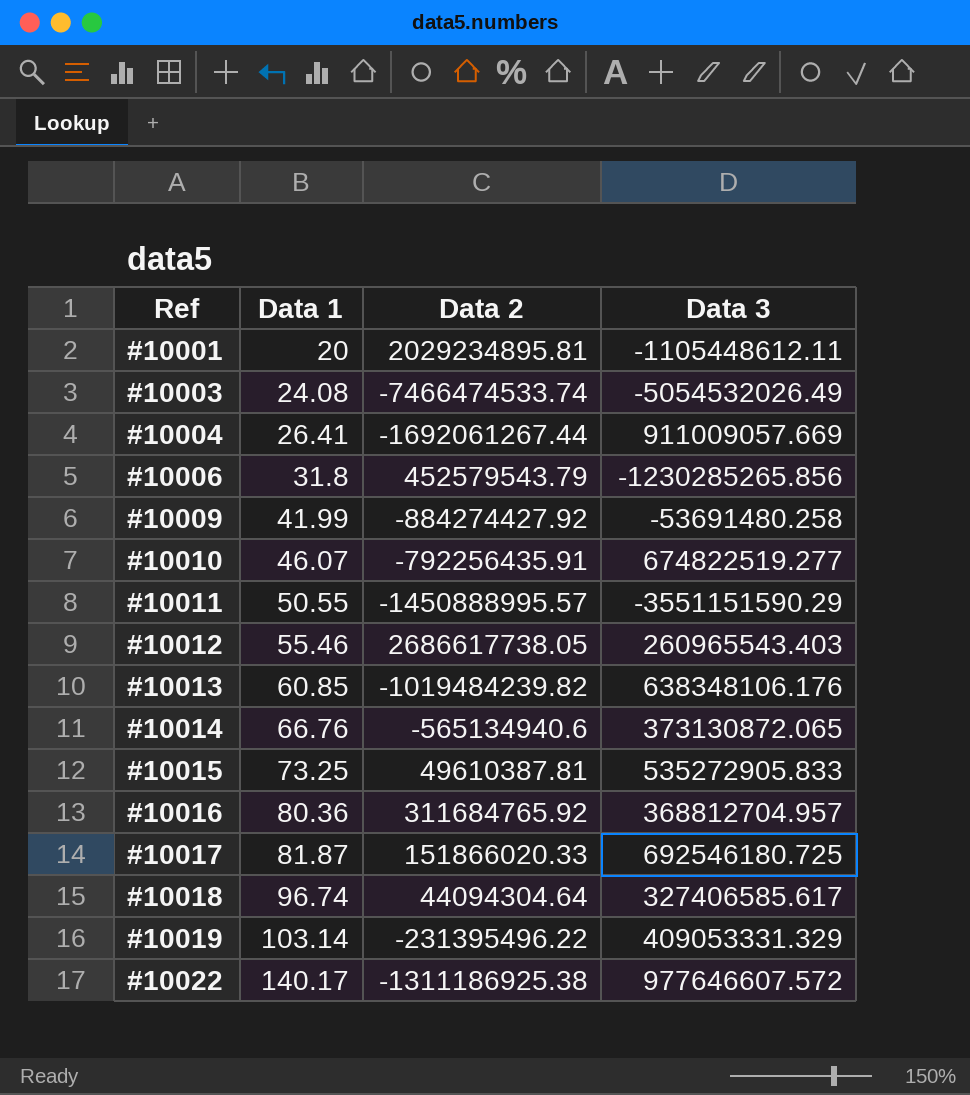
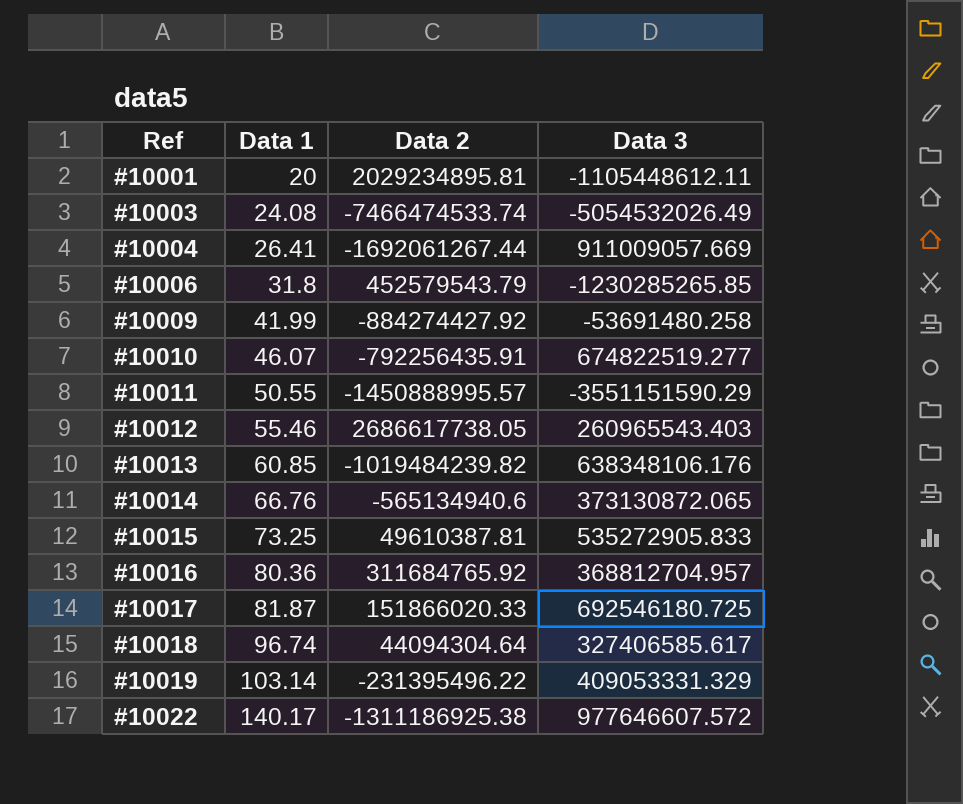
#10006 | Data 3: -1230285265.856 -> -1230285265.85

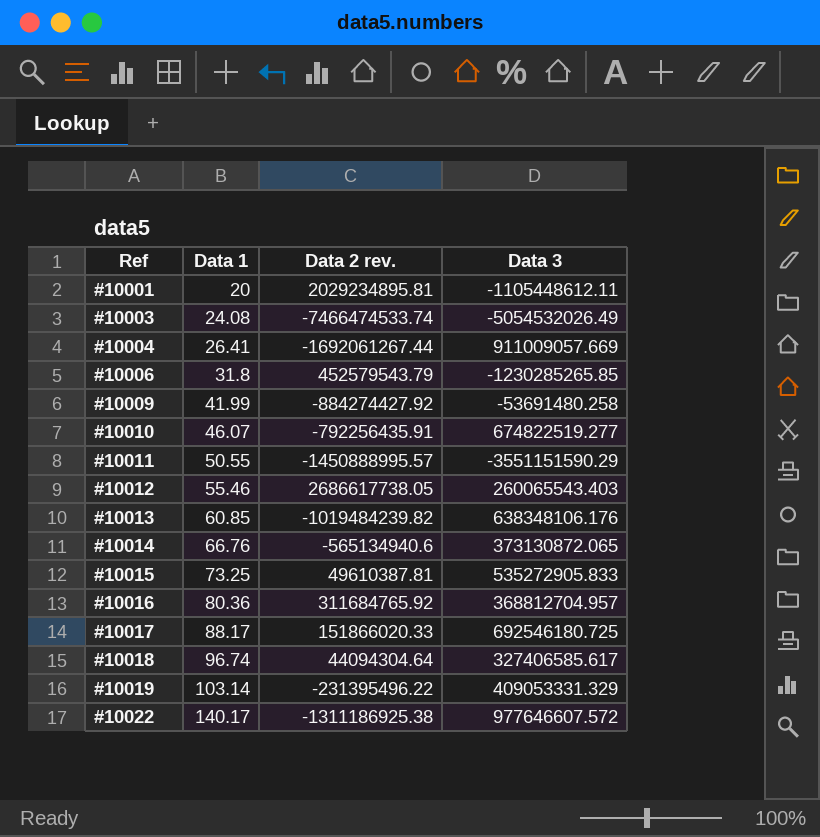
column name: Data 2 -> Data 2 rev.
#10012 | Data 3: 260965543.403 -> 260065543.403
#10017 | Data 1: 81.87 -> 88.17

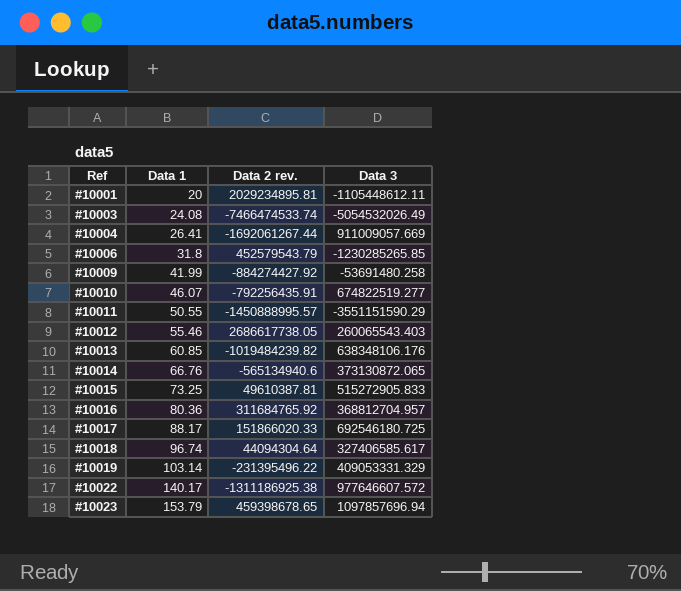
#10015 | Data 3: 535272905.833 -> 515272905.833
row #10023: none -> 153.79 | 459398678.65 | 1097857696.94

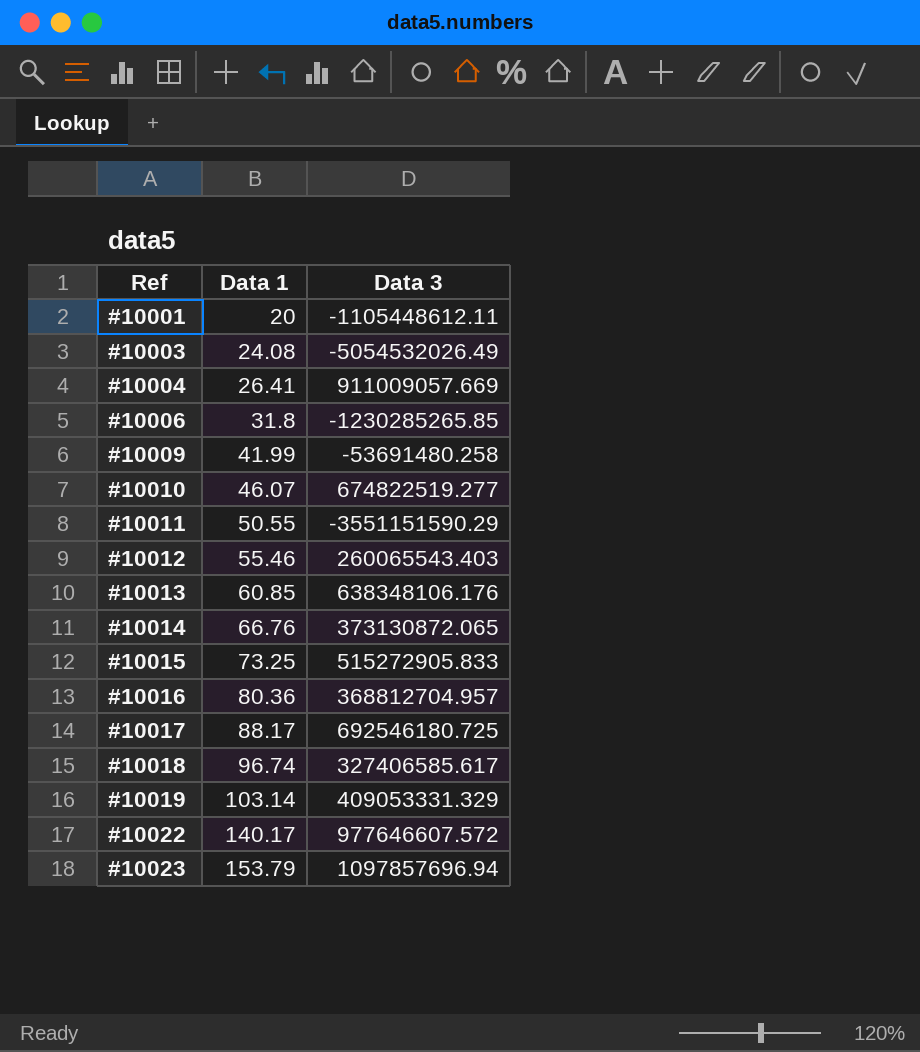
column Data 2 rev. | position: 3 -> none

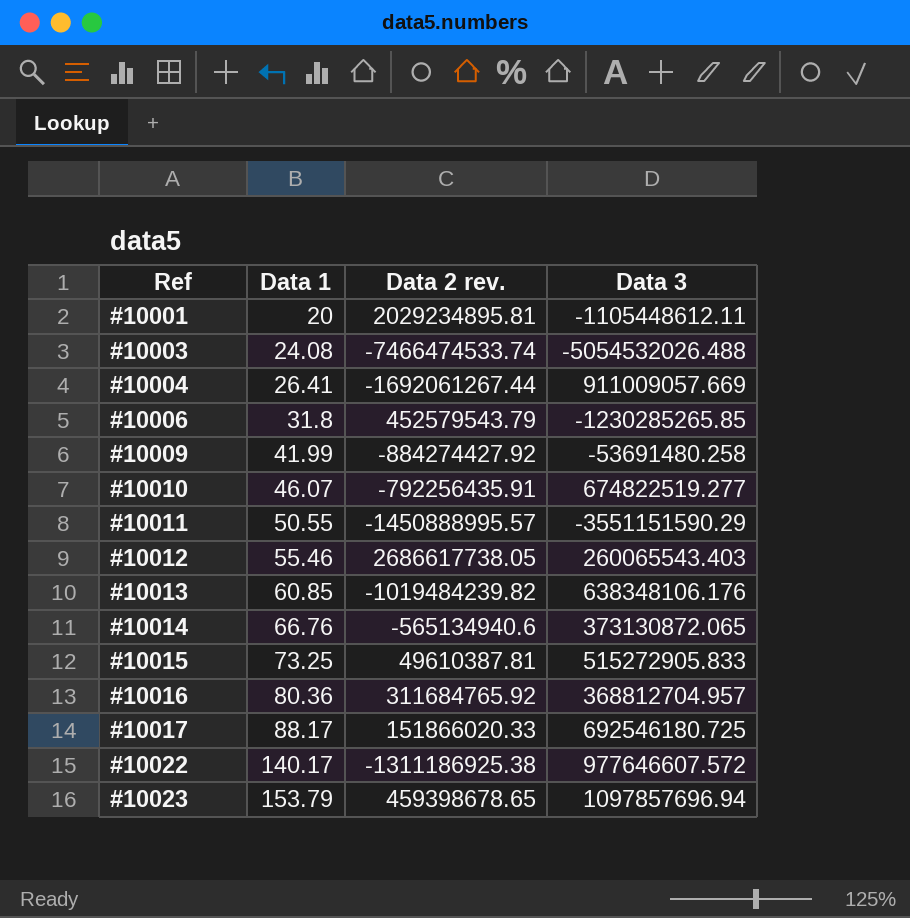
column Data 2 rev. | position: none -> 3
row #10018: 96.74 | 327406585.617 -> none
row #10019: 103.14 | 409053331.329 -> none
#10003 | Data 3: -5054532026.49 -> -5054532026.488

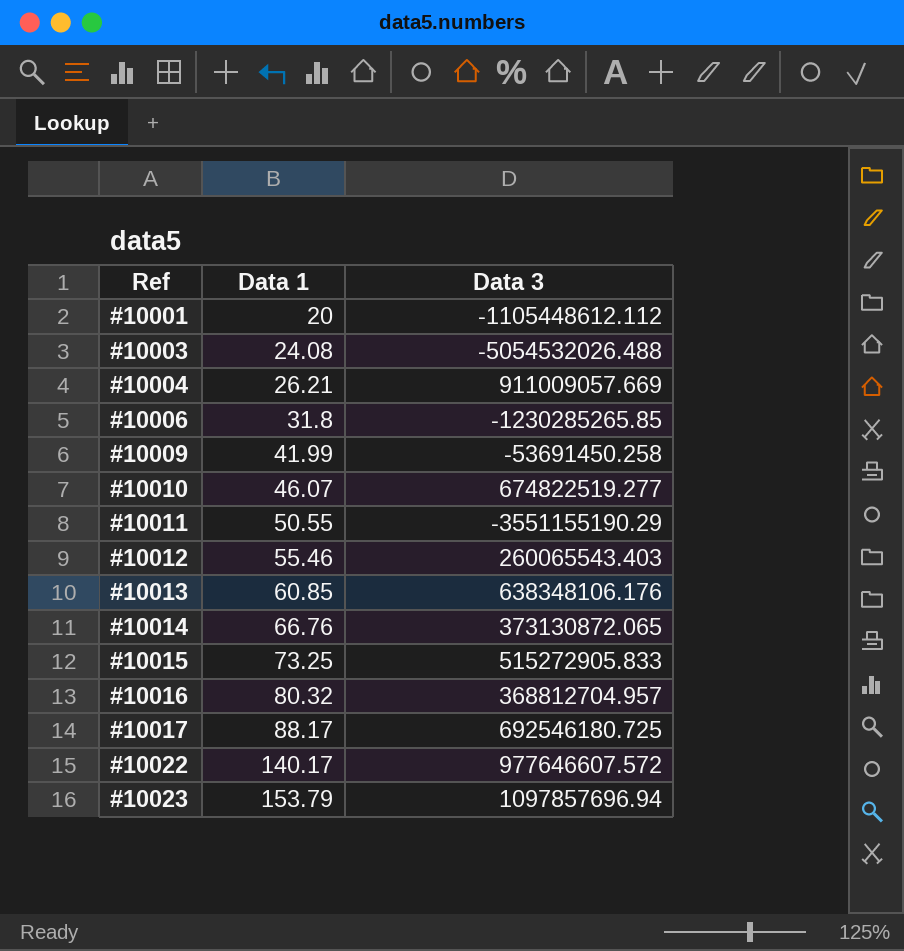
column Data 2 rev. | position: 3 -> none
#10001 | Data 3: -1105448612.11 -> -1105448612.112
#10004 | Data 1: 26.41 -> 26.21
#10009 | Data 3: -53691480.258 -> -53691450.258
#10011 | Data 3: -3551151590.29 -> -3551155190.29
#10016 | Data 1: 80.36 -> 80.32

